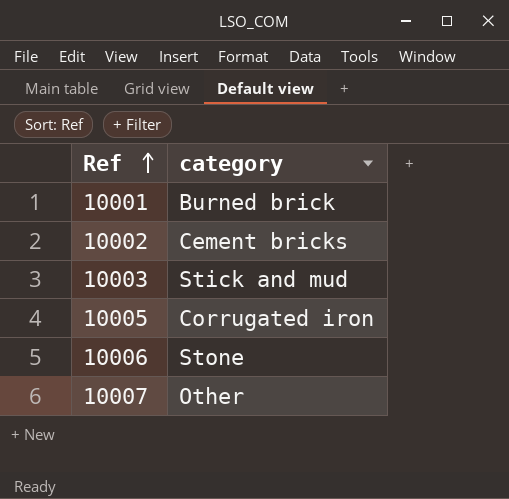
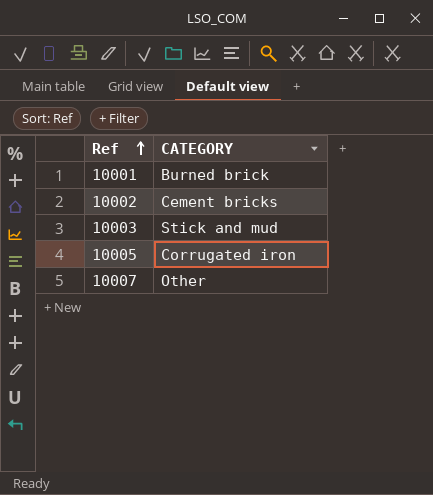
column name: category -> CATEGORY
row 10006: Stone -> none

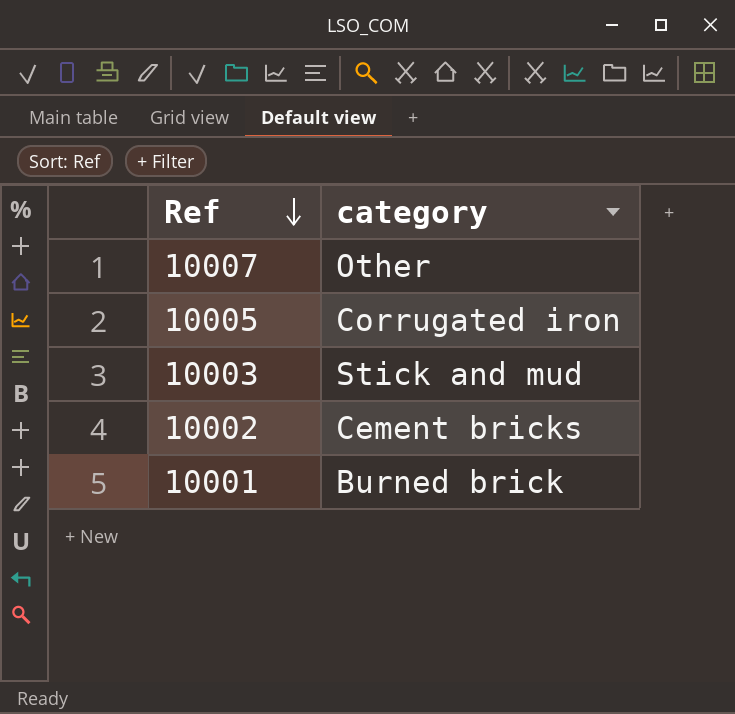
row order: Ref ascending -> Ref descending
column name: CATEGORY -> category

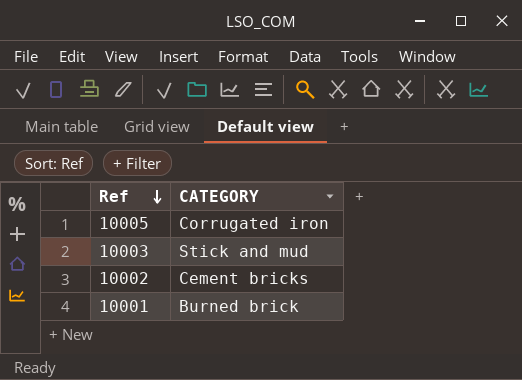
column name: category -> CATEGORY
row 10007: Other -> none

